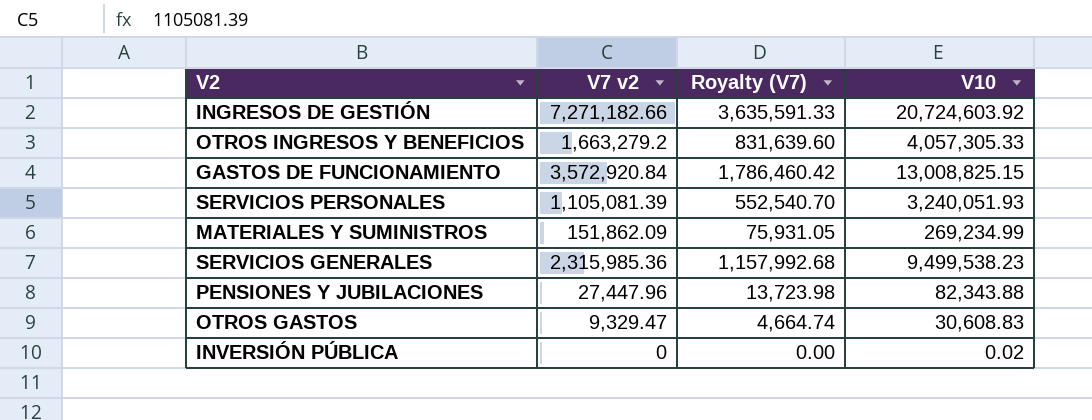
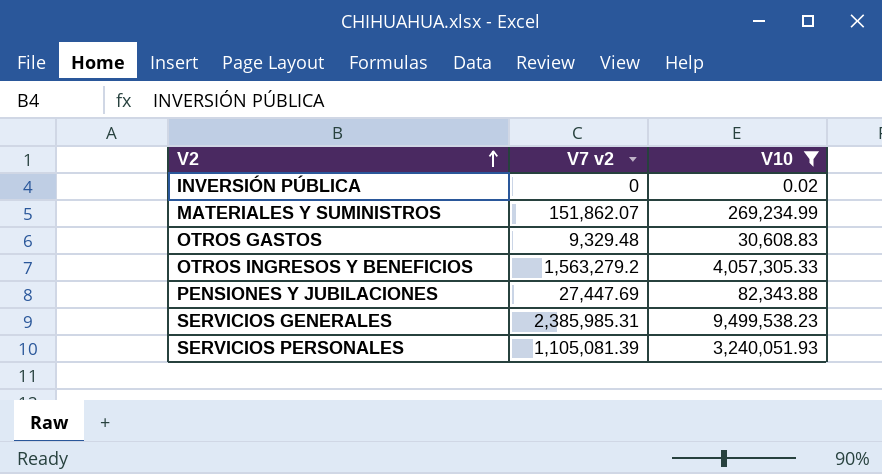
filter: none -> V10 <= 9,499,538.23
row order: none -> V2 ascending
column Royalty (V7) | formula: [V7 v2] * 0.5 -> none
MATERIALES Y SUMINISTROS | V7 v2: 151,862.09 -> 151,862.07
OTROS GASTOS | V7 v2: 9,329.47 -> 9,329.48
OTROS INGRESOS Y BENEFICIOS | V7 v2: 1,663,279.2 -> 1,563,279.2
PENSIONES Y JUBILACIONES | V7 v2: 27,447.96 -> 27,447.69
SERVICIOS GENERALES | V7 v2: 2,315,985.36 -> 2,385,985.31

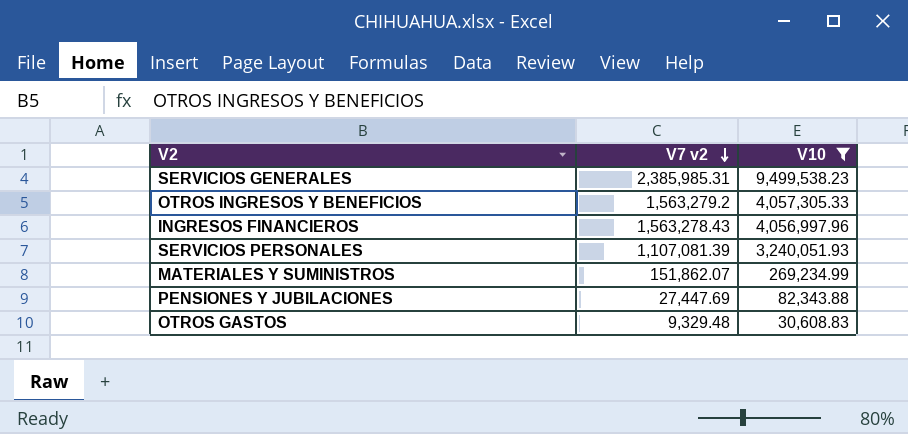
row order: V2 ascending -> V7 v2 descending
row INVERSIÓN PÚBLICA: 0 | 0.02 -> none
row INGRESOS FINANCIEROS: none -> 1,563,278.43 | 4,056,997.96
SERVICIOS PERSONALES | V7 v2: 1,105,081.39 -> 1,107,081.39

